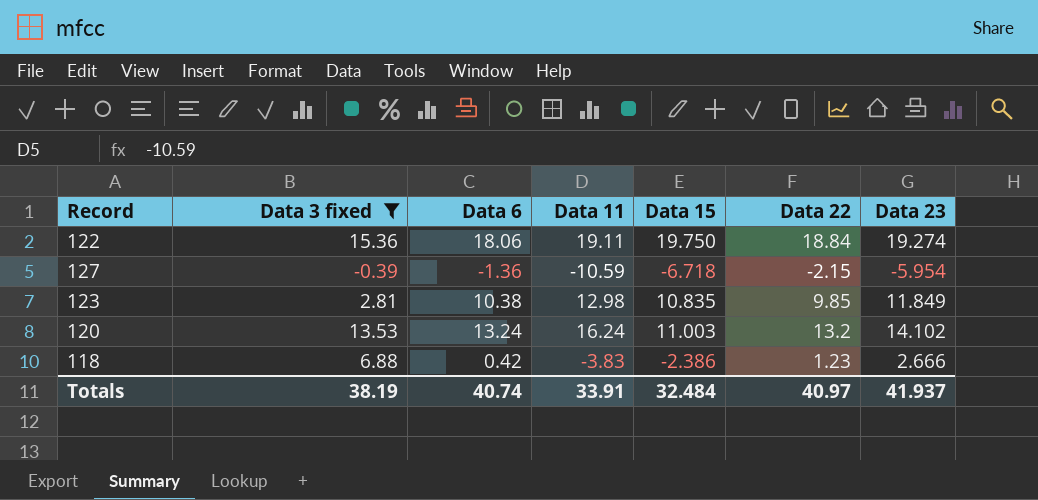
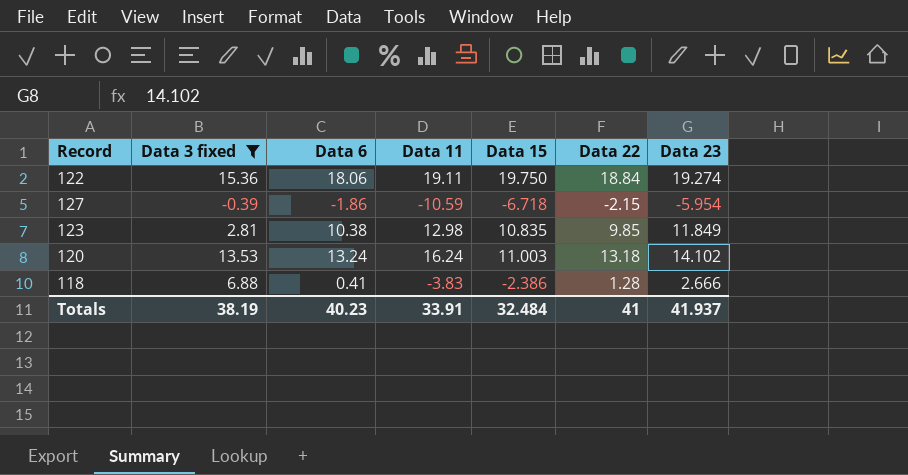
127 | Data 6: -1.36 -> -1.86
120 | Data 22: 13.2 -> 13.18
118 | Data 6: 0.42 -> 0.41
118 | Data 22: 1.23 -> 1.28
Totals | Data 6: 40.74 -> 40.23
Totals | Data 22: 40.97 -> 41

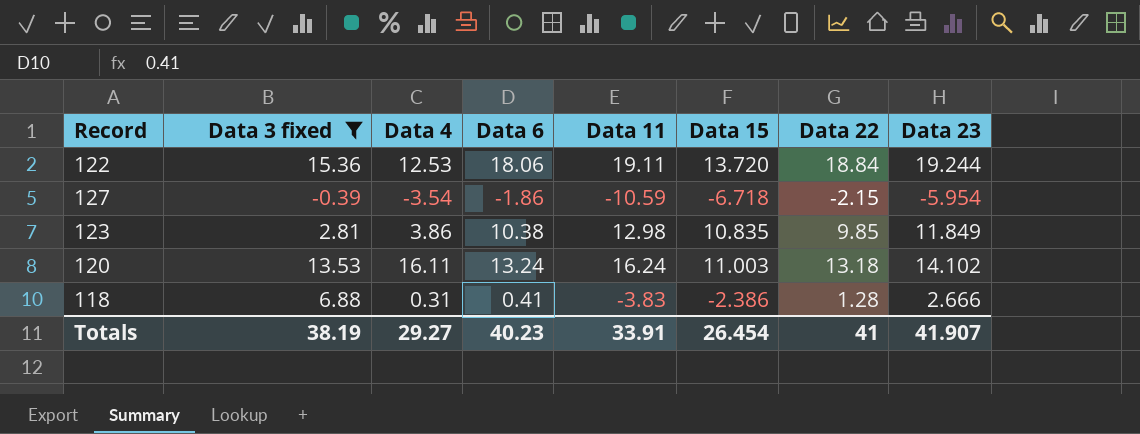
column Data 4 | position: none -> 3
122 | Data 15: 19.750 -> 13.720
122 | Data 23: 19.274 -> 19.244
Totals | Data 15: 32.484 -> 26.454
Totals | Data 23: 41.937 -> 41.907

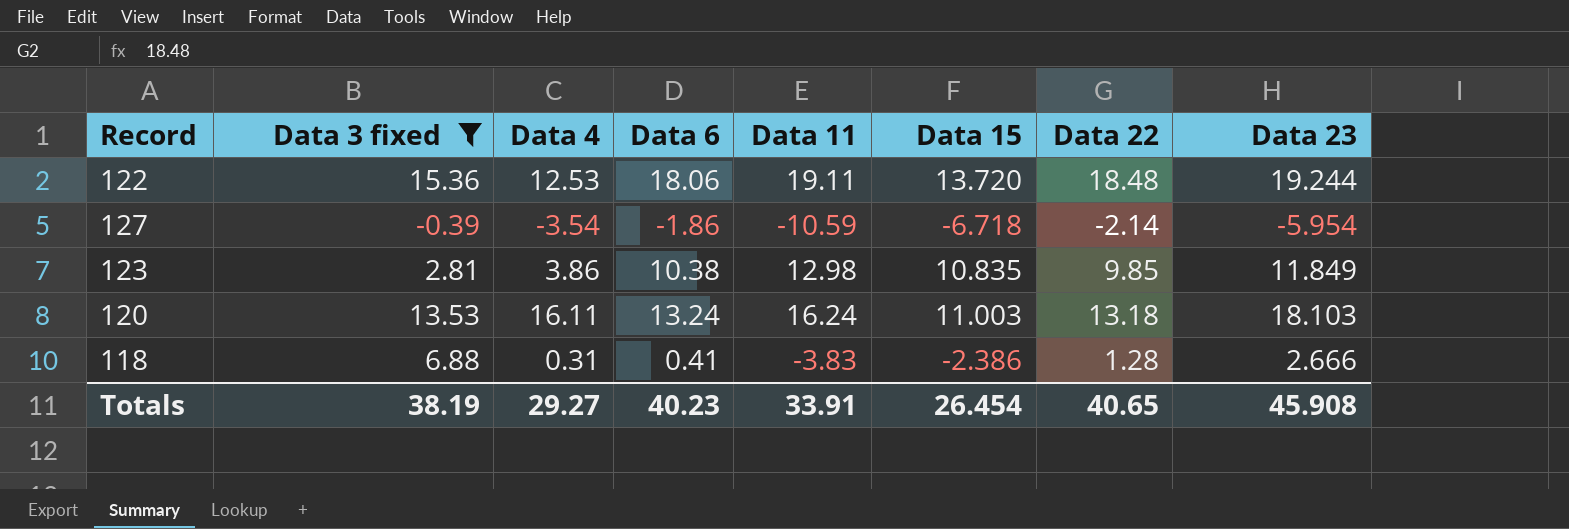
122 | Data 22: 18.84 -> 18.48
127 | Data 22: -2.15 -> -2.14
120 | Data 23: 14.102 -> 18.103
Totals | Data 22: 41 -> 40.65
Totals | Data 23: 41.907 -> 45.908

